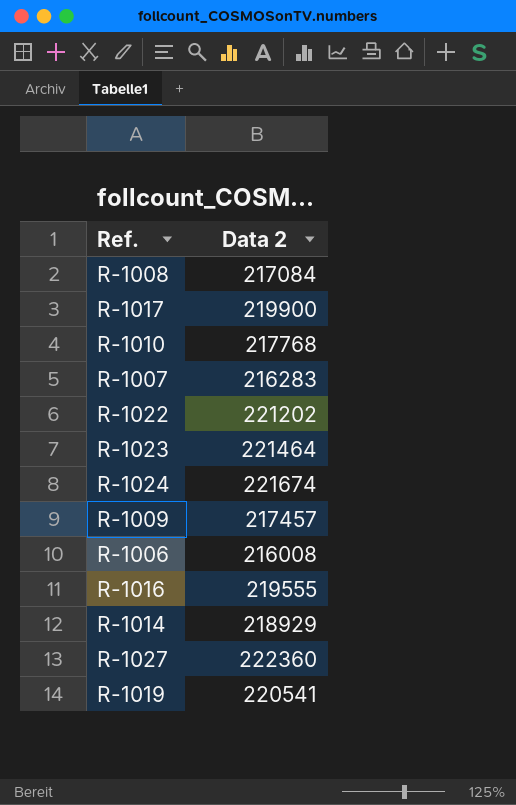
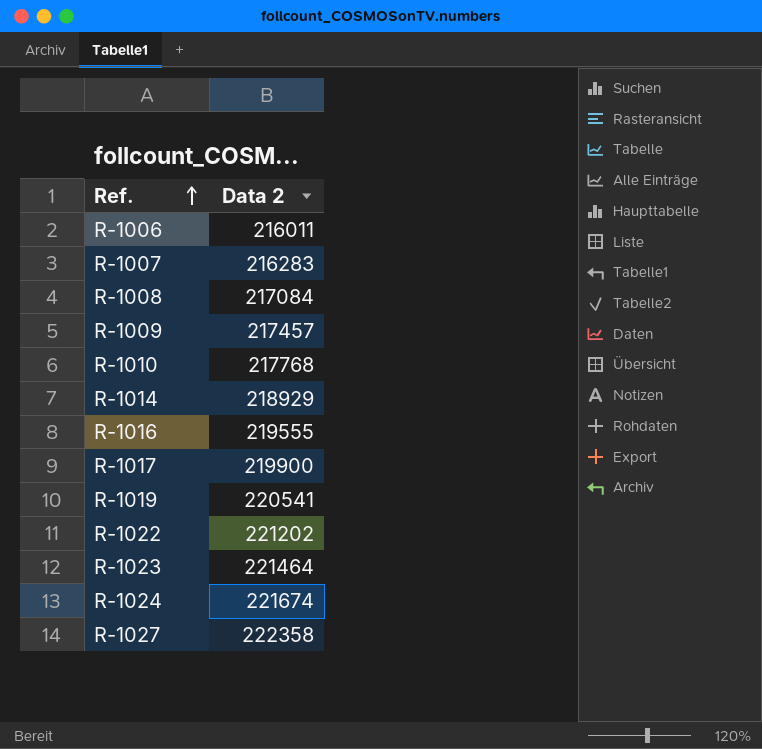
row order: none -> Ref. ascending
R-1006 | Data 2: 216008 -> 216011
R-1027 | Data 2: 222360 -> 222358

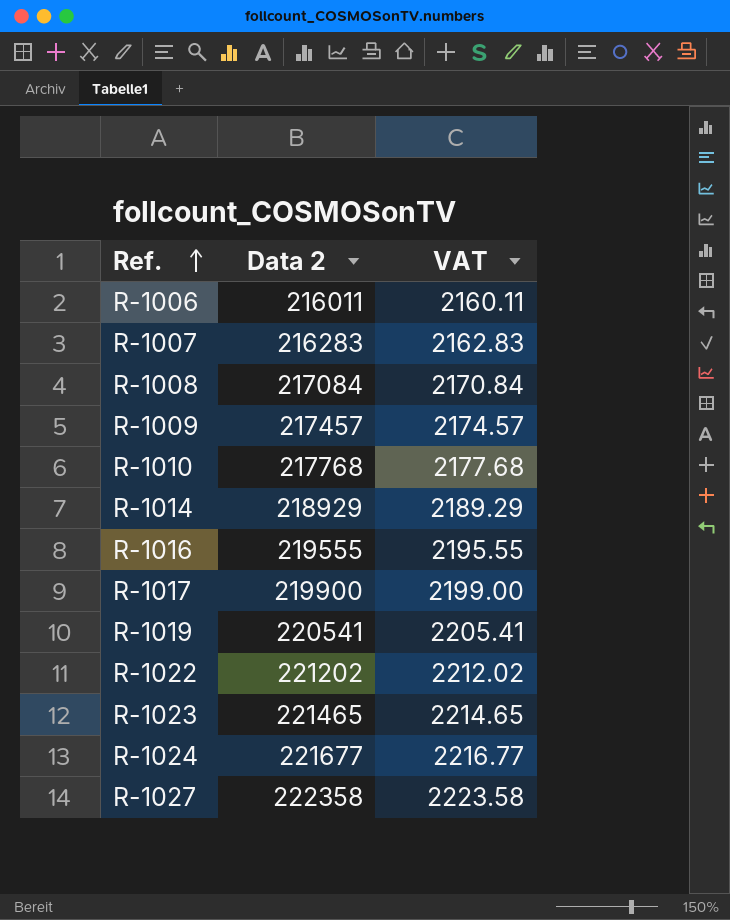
column VAT | formula: none -> [Data 2] * 0.01
R-1023 | Data 2: 221464 -> 221465
R-1024 | Data 2: 221674 -> 221677

